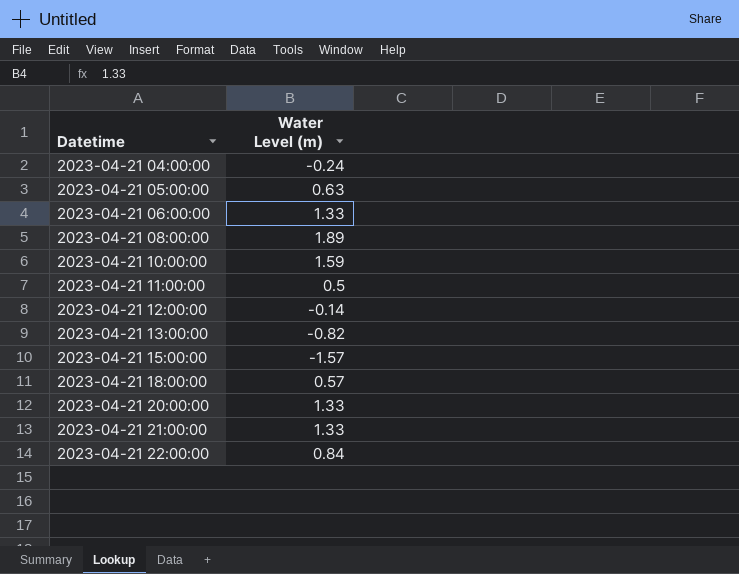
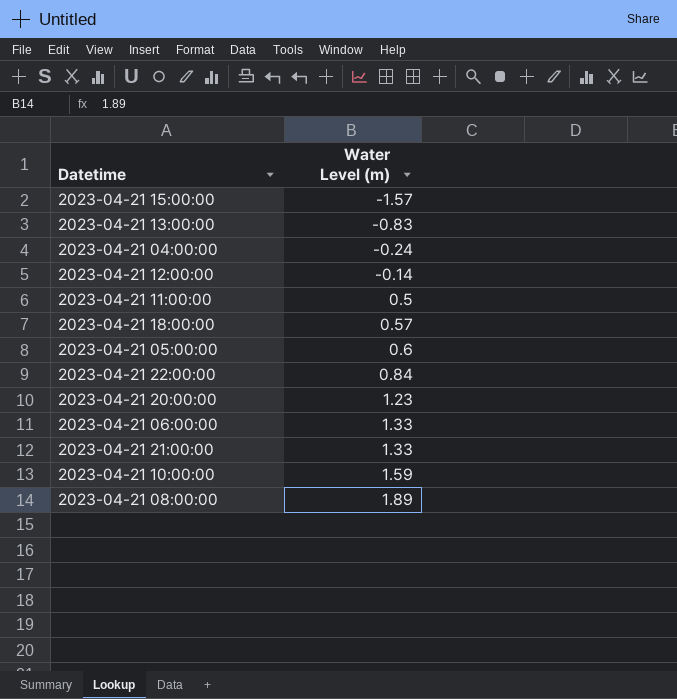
row order: Datetime ascending -> Water Level (m) ascending
2023-04-21 13:00:00 | Water Level (m): -0.82 -> -0.83
2023-04-21 05:00:00 | Water Level (m): 0.63 -> 0.6
2023-04-21 20:00:00 | Water Level (m): 1.33 -> 1.23

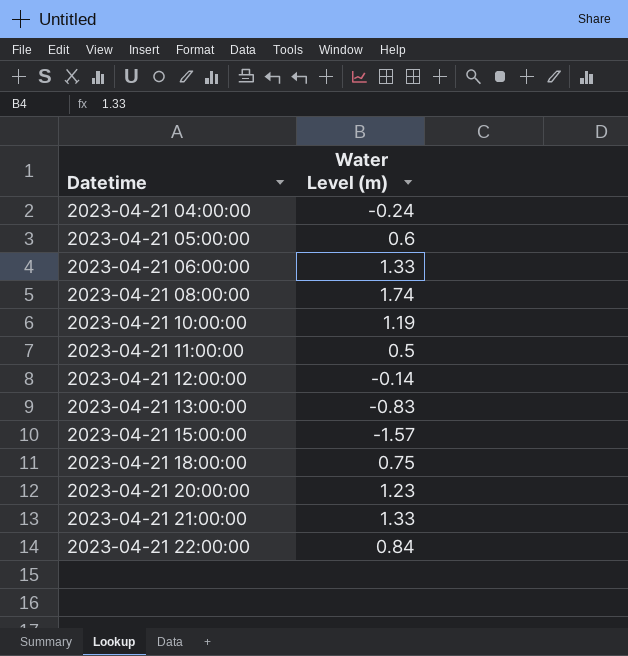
row order: Water Level (m) ascending -> Datetime ascending
2023-04-21 08:00:00 | Water Level (m): 1.89 -> 1.74
2023-04-21 10:00:00 | Water Level (m): 1.59 -> 1.19
2023-04-21 18:00:00 | Water Level (m): 0.57 -> 0.75

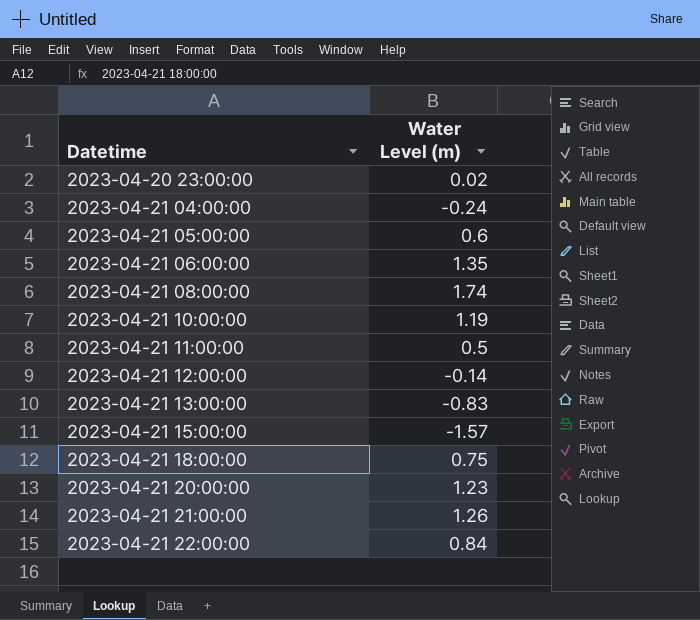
row 2023-04-20 23:00:00: none -> 0.02
2023-04-21 06:00:00 | Water Level (m): 1.33 -> 1.35
2023-04-21 21:00:00 | Water Level (m): 1.33 -> 1.26

